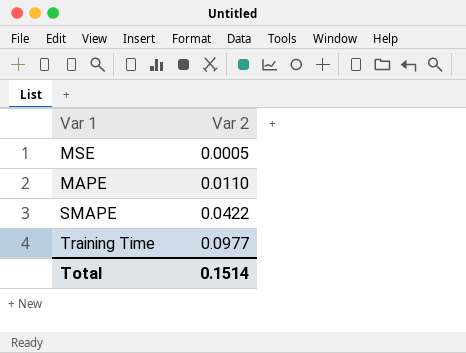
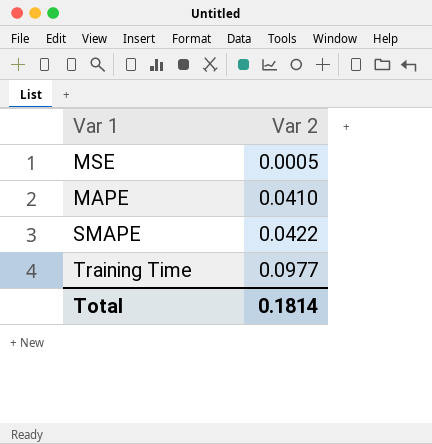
MAPE | Var 2: 0.0110 -> 0.0410
Total | Var 2: 0.1514 -> 0.1814

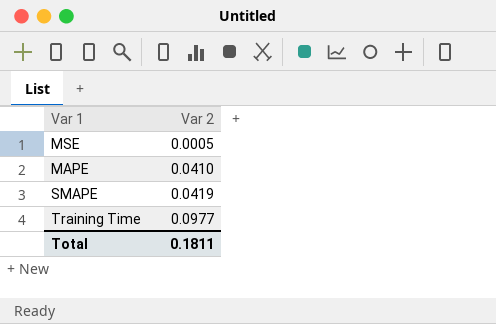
SMAPE | Var 2: 0.0422 -> 0.0419
Total | Var 2: 0.1814 -> 0.1811

